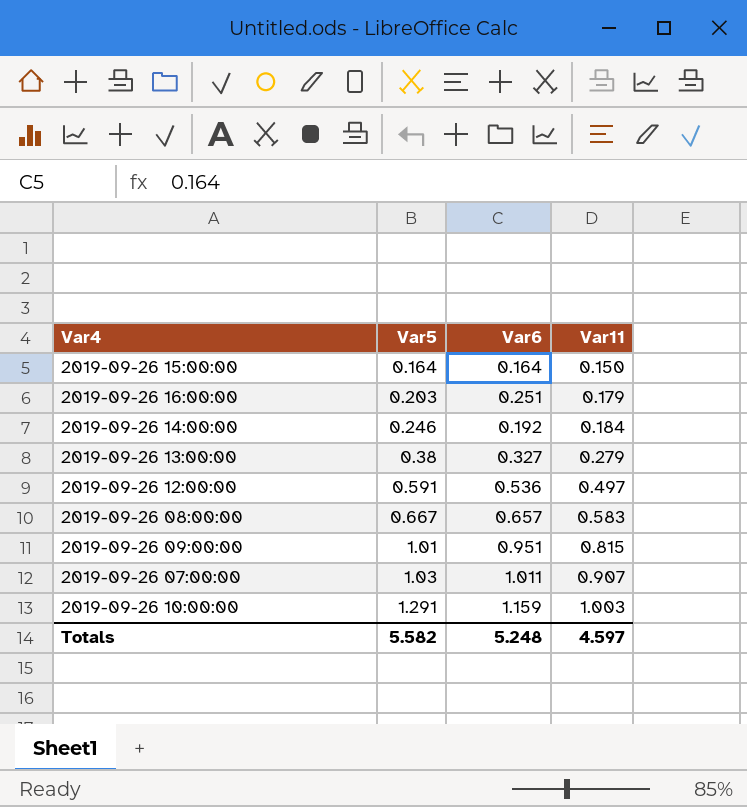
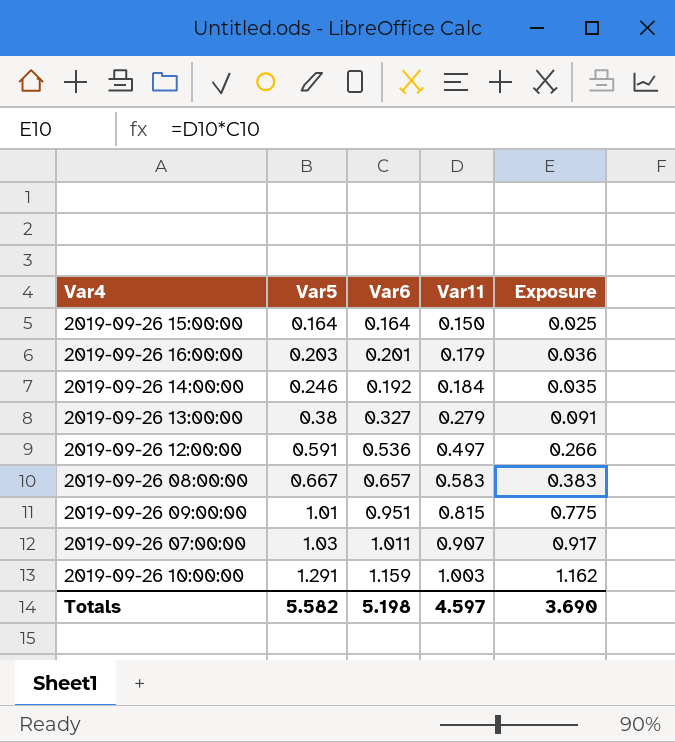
column Exposure | formula: none -> [Var6] * [Var11]
2019-09-26 16:00:00 | Var6: 0.251 -> 0.201
Totals | Var6: 5.248 -> 5.198

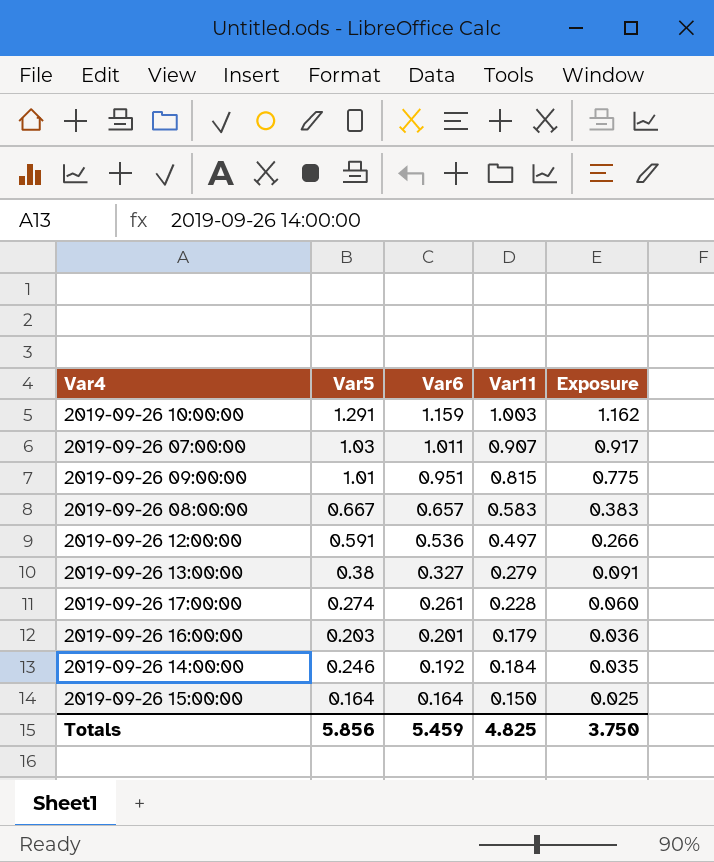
row order: Var5 ascending -> Var6 descending
row 2019-09-26 17:00:00: none -> 0.274 | 0.261 | 0.228 | 0.060
Totals | Var5: 5.582 -> 5.856
Totals | Var6: 5.198 -> 5.459
Totals | Var11: 4.597 -> 4.825
Totals | Exposure: 3.690 -> 3.750

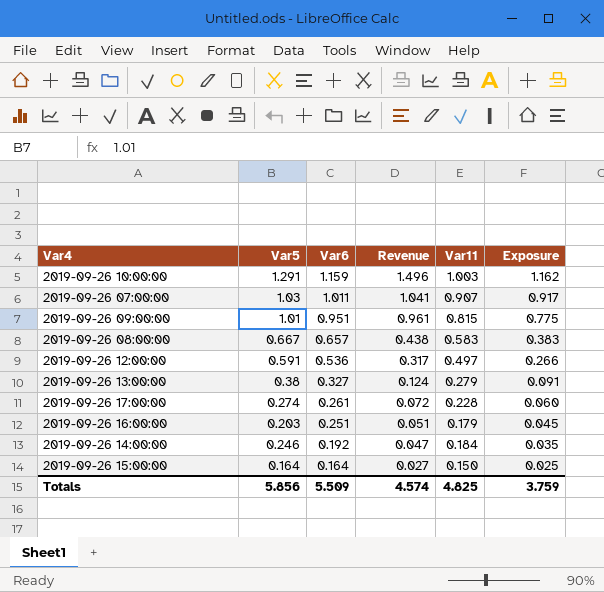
column Revenue | formula: none -> [Var5] * [Var6]
2019-09-26 16:00:00 | Var6: 0.201 -> 0.251
2019-09-26 16:00:00 | Exposure: 0.036 -> 0.045
Totals | Var6: 5.459 -> 5.509
Totals | Exposure: 3.750 -> 3.759

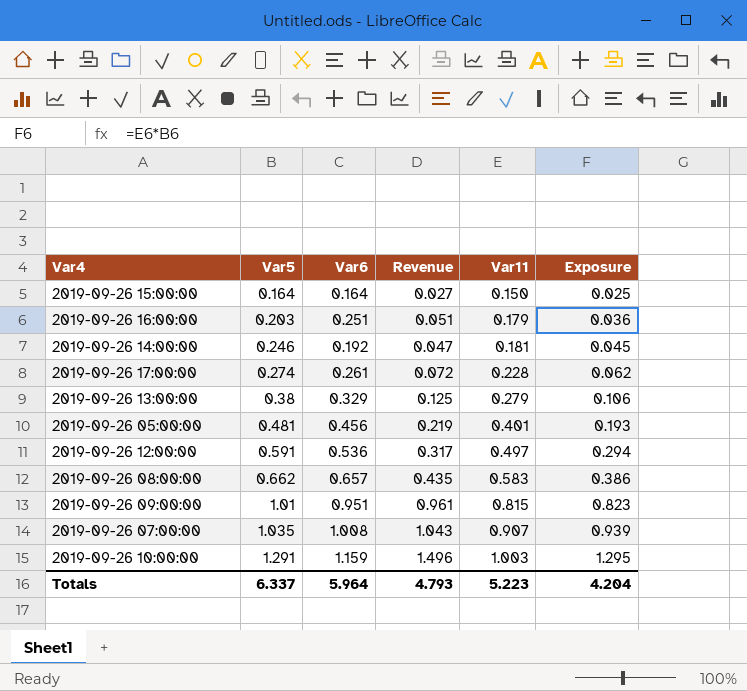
row order: Var6 descending -> Var5 ascending
column Exposure | formula: [Var6] * [Var11] -> [Var5] * [Var11]
2019-09-26 14:00:00 | Var11: 0.184 -> 0.181
2019-09-26 13:00:00 | Var6: 0.327 -> 0.329
2019-09-26 13:00:00 | Revenue: 0.124 -> 0.125
row 2019-09-26 05:00:00: none -> 0.481 | 0.456 | 0.219 | 0.401 | 0.193
2019-09-26 08:00:00 | Var5: 0.667 -> 0.662
2019-09-26 08:00:00 | Revenue: 0.438 -> 0.435
2019-09-26 07:00:00 | Var5: 1.03 -> 1.035
2019-09-26 07:00:00 | Var6: 1.011 -> 1.008
2019-09-26 07:00:00 | Revenue: 1.041 -> 1.043
Totals | Var5: 5.856 -> 6.337
Totals | Var6: 5.509 -> 5.964
Totals | Revenue: 4.574 -> 4.793
Totals | Var11: 4.825 -> 5.223
Totals | Exposure: 3.759 -> 4.204

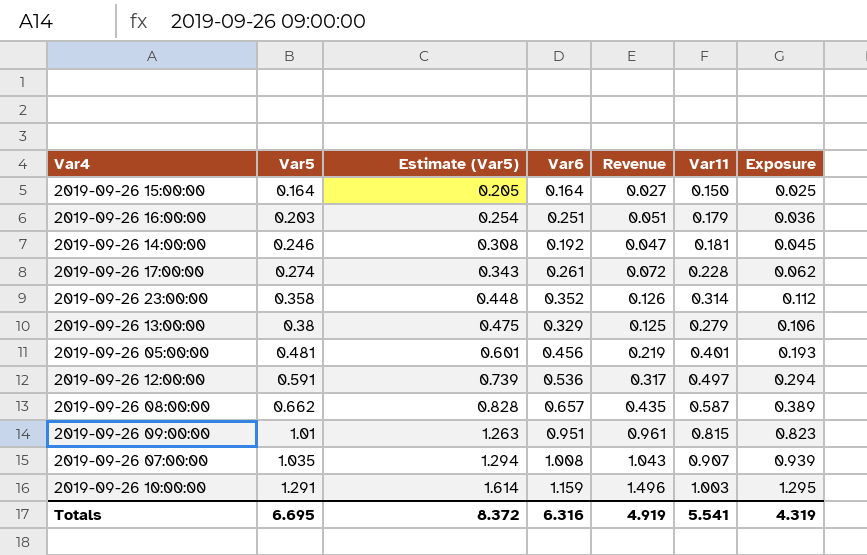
column Estimate (Var5) | formula: none -> [Var5] * 1.25
row 2019-09-26 23:00:00: none -> 0.358 | 0.448 | 0.352 | 0.126 | 0.314 | 0.112
2019-09-26 08:00:00 | Var11: 0.583 -> 0.587
2019-09-26 08:00:00 | Exposure: 0.386 -> 0.389
Totals | Var5: 6.337 -> 6.695
Totals | Var6: 5.964 -> 6.316
Totals | Revenue: 4.793 -> 4.919
Totals | Var11: 5.223 -> 5.541
Totals | Exposure: 4.204 -> 4.319

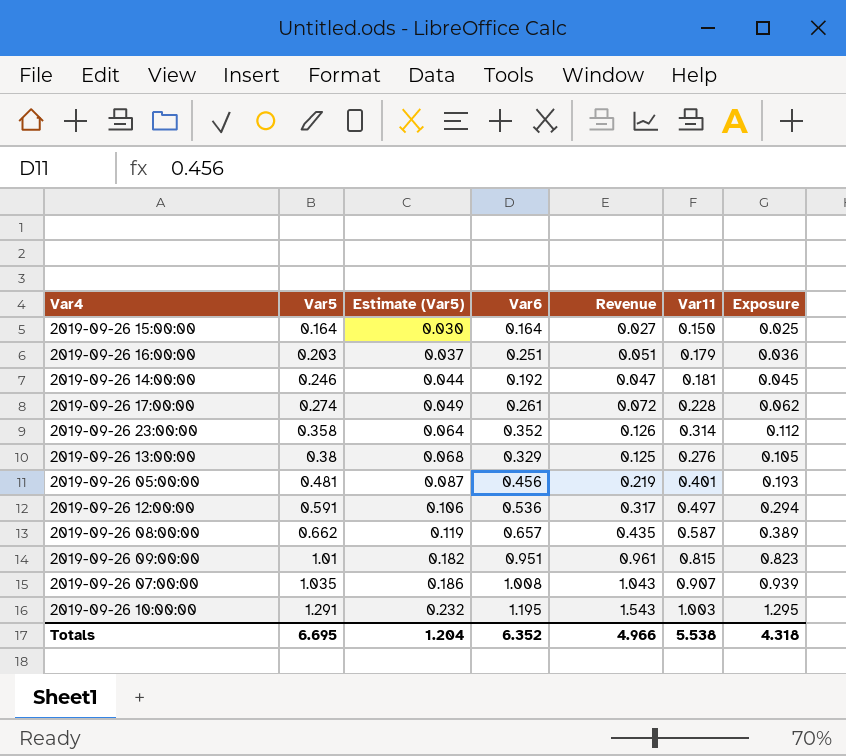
column Estimate (Var5) | formula: [Var5] * 1.25 -> [Var5] * 0.18
2019-09-26 13:00:00 | Var11: 0.279 -> 0.276
2019-09-26 13:00:00 | Exposure: 0.106 -> 0.105
2019-09-26 10:00:00 | Var6: 1.159 -> 1.195
2019-09-26 10:00:00 | Revenue: 1.496 -> 1.543
Totals | Estimate (Var5): 8.372 -> 1.204
Totals | Var6: 6.316 -> 6.352
Totals | Revenue: 4.919 -> 4.966
Totals | Var11: 5.541 -> 5.538
Totals | Exposure: 4.319 -> 4.318

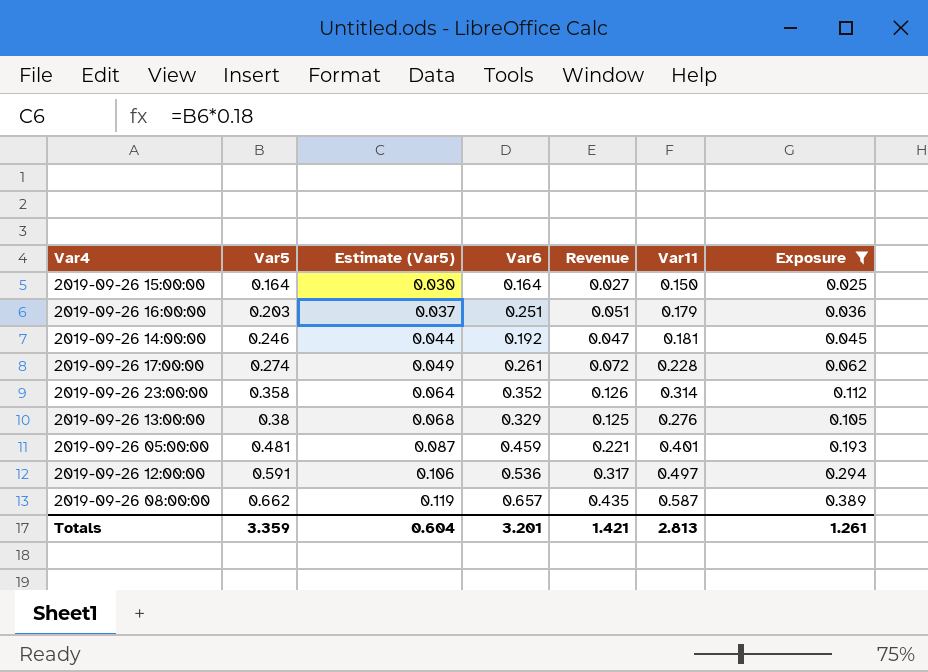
filter: none -> Exposure <= 0.389
2019-09-26 05:00:00 | Var6: 0.456 -> 0.459
2019-09-26 05:00:00 | Revenue: 0.219 -> 0.221
Totals | Var5: 6.695 -> 3.359
Totals | Estimate (Var5): 1.204 -> 0.604
Totals | Var6: 6.352 -> 3.201
Totals | Revenue: 4.966 -> 1.421
Totals | Var11: 5.538 -> 2.813
Totals | Exposure: 4.318 -> 1.261

